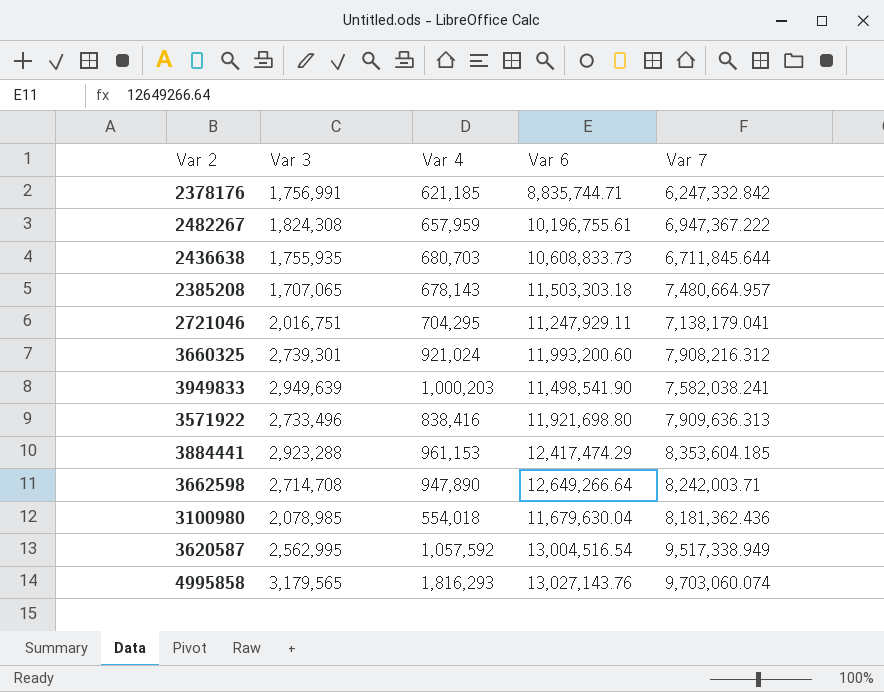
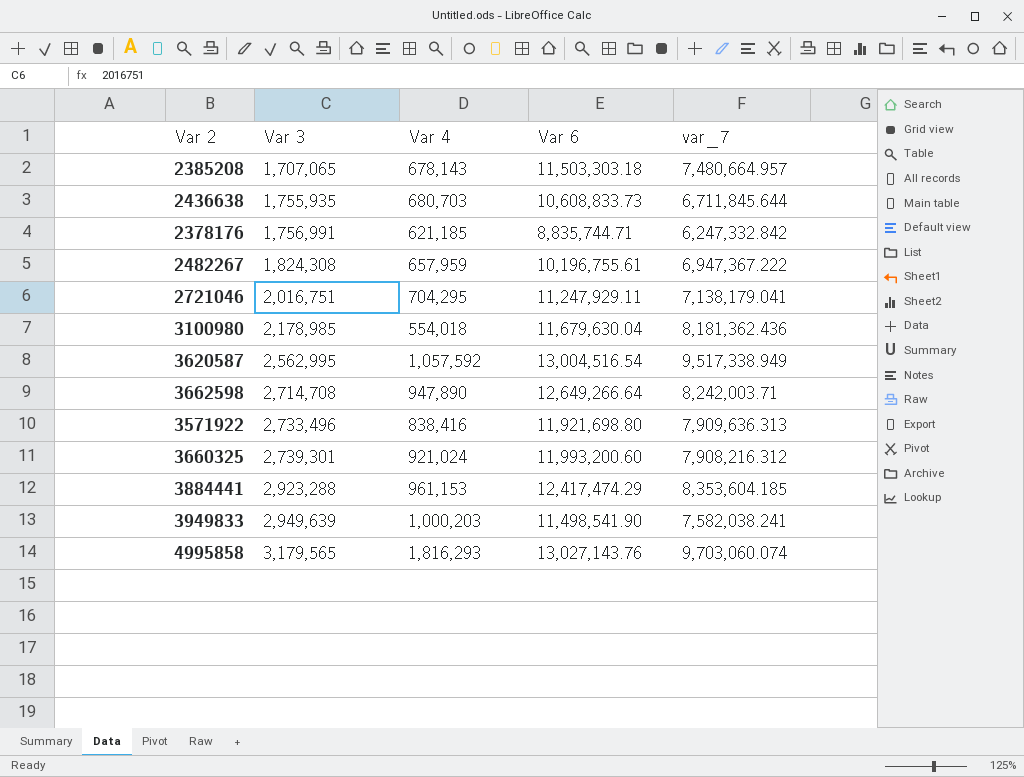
row order: none -> Var 3 ascending
column name: Var 7 -> var_7
3100980 | Var 3: 2,078,985 -> 2,178,985

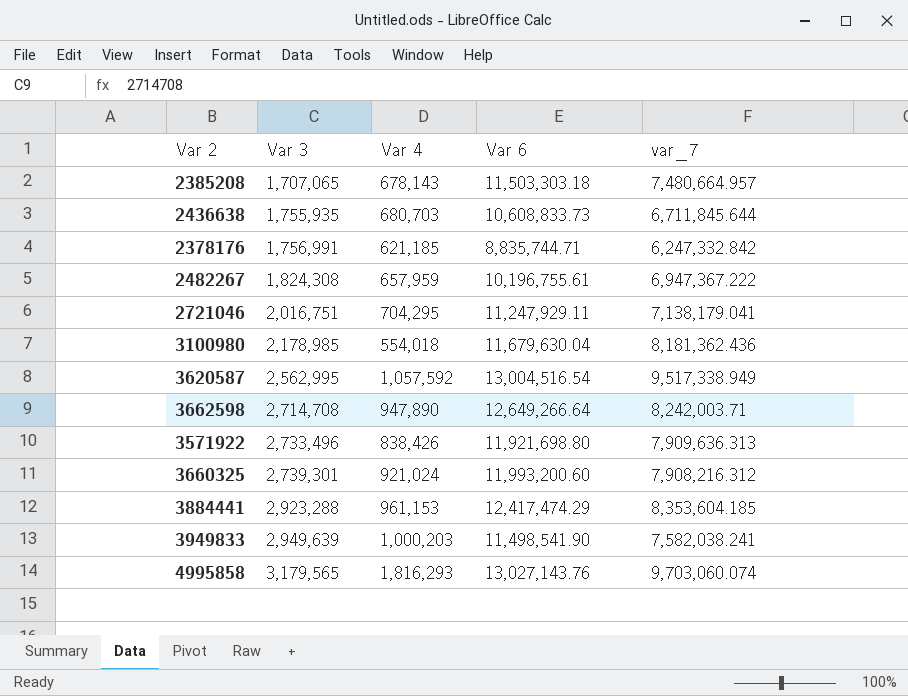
3571922 | Var 4: 838,416 -> 838,426

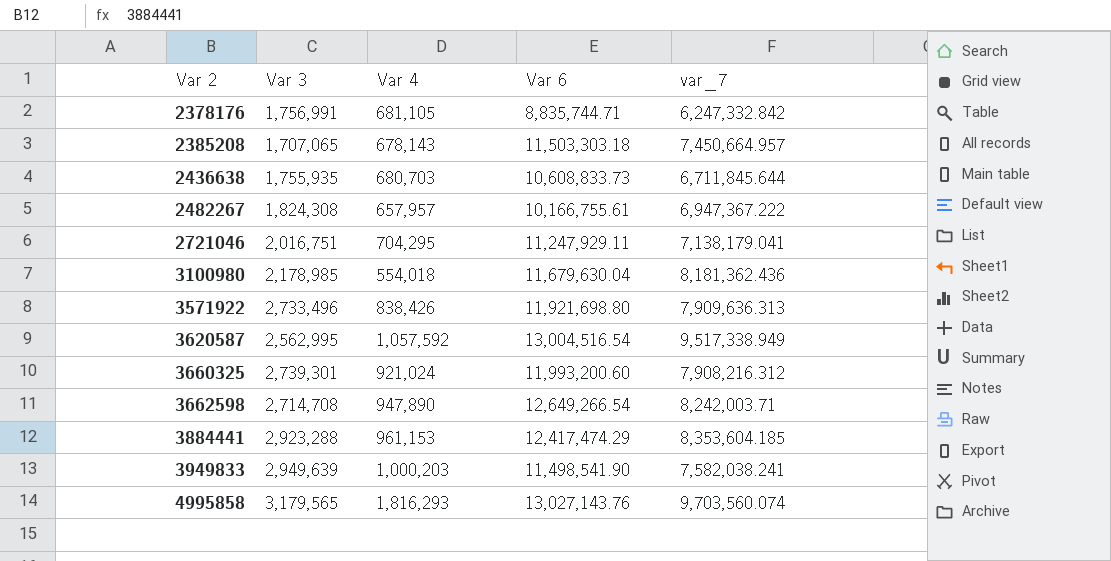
row order: Var 3 ascending -> Var 2 ascending
2378176 | Var 4: 621,185 -> 681,105
2385208 | var_7: 7,480,664.957 -> 7,450,664.957
2482267 | Var 4: 657,959 -> 657,957
2482267 | Var 6: 10,196,755.61 -> 10,166,755.61
3662598 | Var 6: 12,649,266.64 -> 12,649,266.54
4995858 | var_7: 9,703,060.074 -> 9,703,560.074

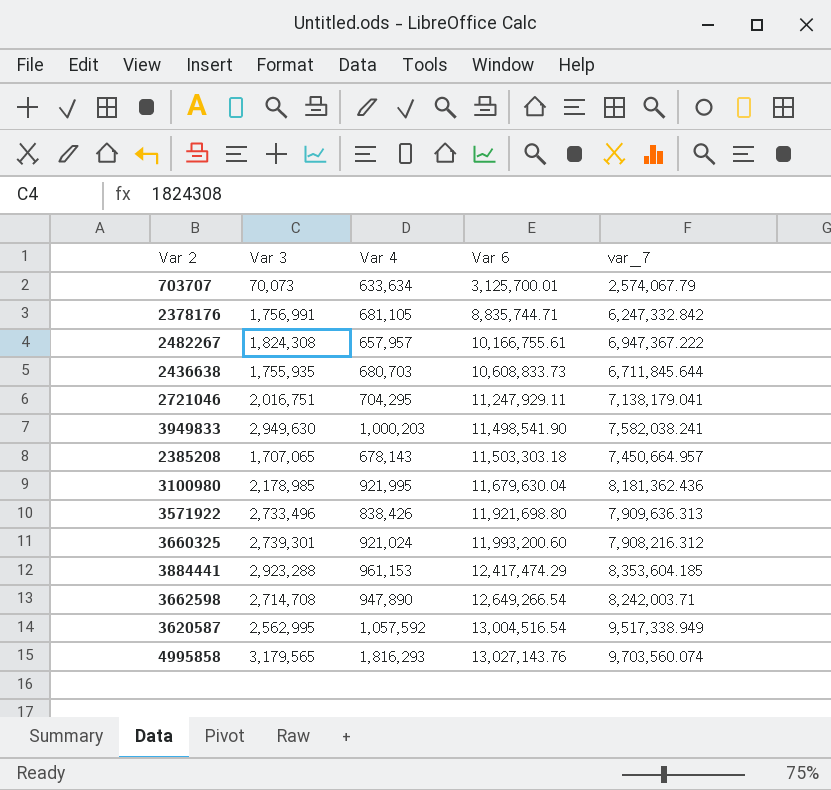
row order: Var 2 ascending -> Var 6 ascending
row 703707: none -> 70,073 | 633,634 | 3,125,700.01 | 2,574,067.79
3949833 | Var 3: 2,949,639 -> 2,949,630
3100980 | Var 4: 554,018 -> 921,995

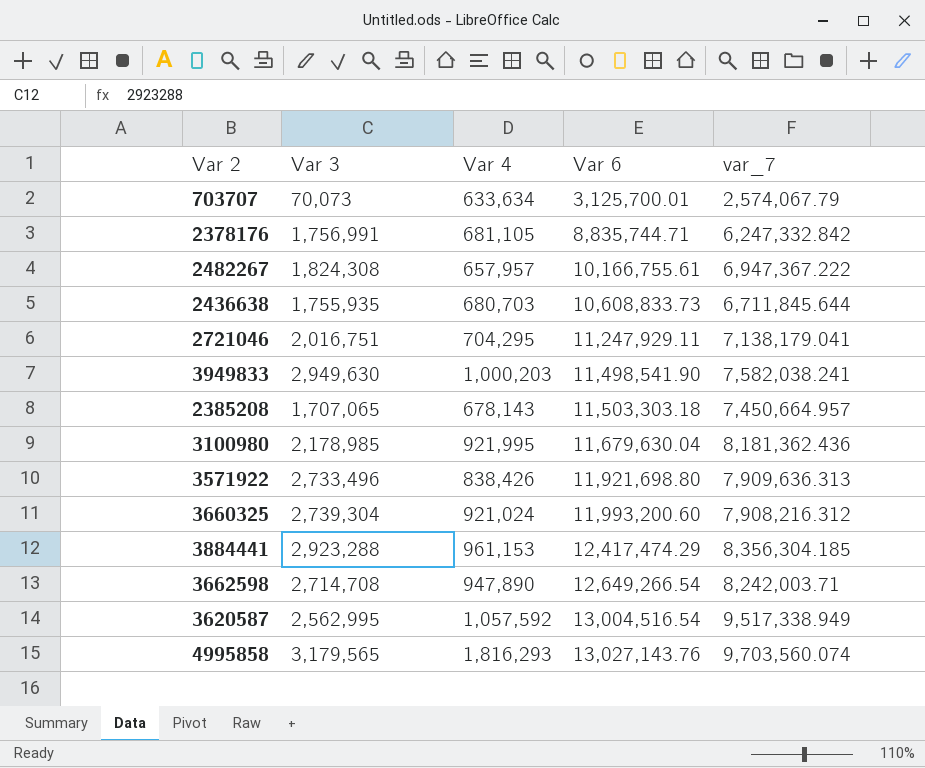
3660325 | Var 3: 2,739,301 -> 2,739,304
3884441 | var_7: 8,353,604.185 -> 8,356,304.185

